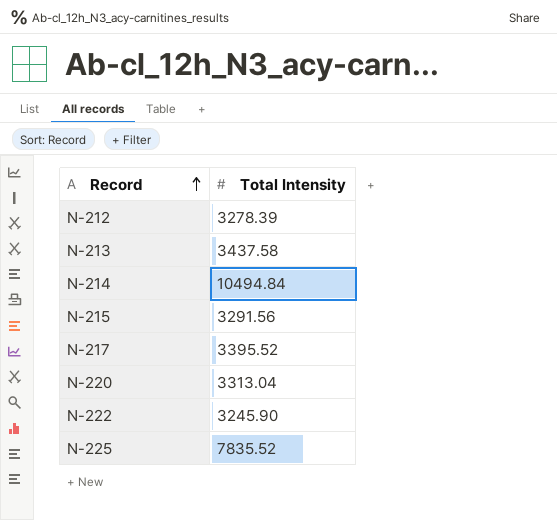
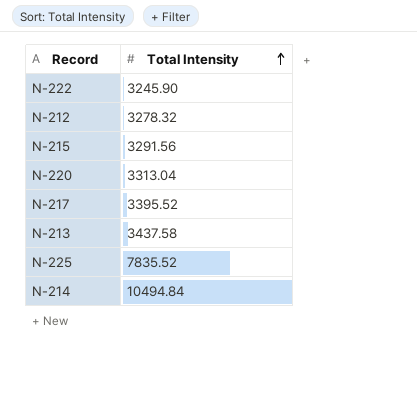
row order: Record ascending -> Total Intensity ascending
N-212 | Total Intensity: 3278.39 -> 3278.32

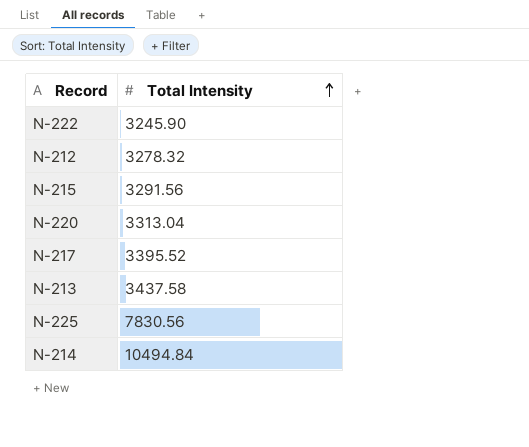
N-225 | Total Intensity: 7835.52 -> 7830.56

